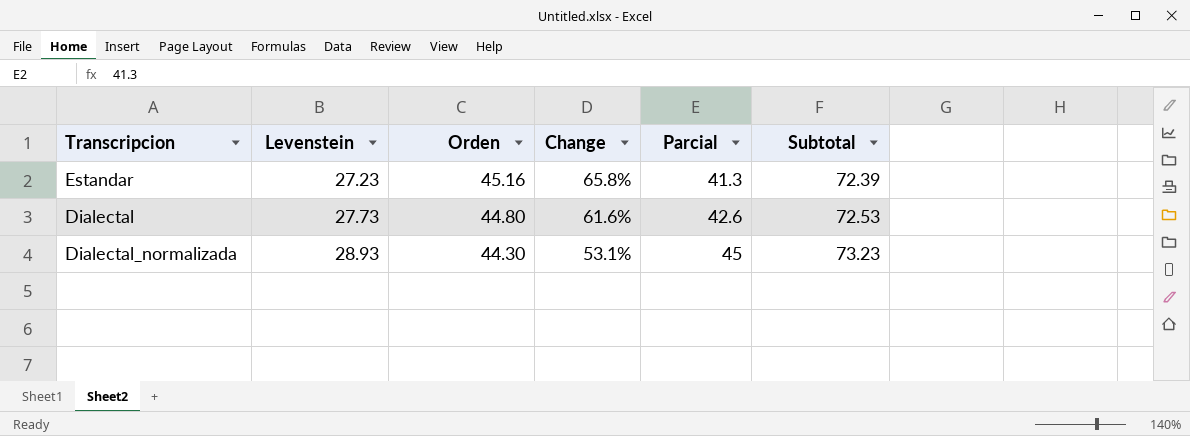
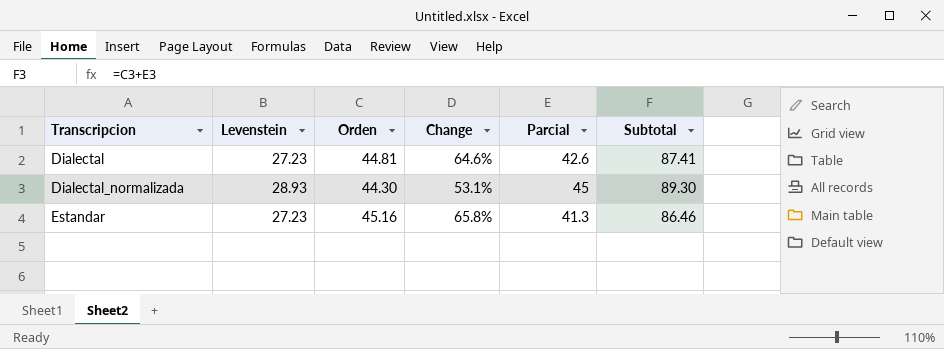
row order: Levenstein ascending -> Transcripcion ascending
column Subtotal | formula: [Levenstein] + [Orden] -> [Orden] + [Parcial]
Dialectal | Levenstein: 27.73 -> 27.23
Dialectal | Orden: 44.80 -> 44.81
Dialectal | Change: 61.6% -> 64.6%

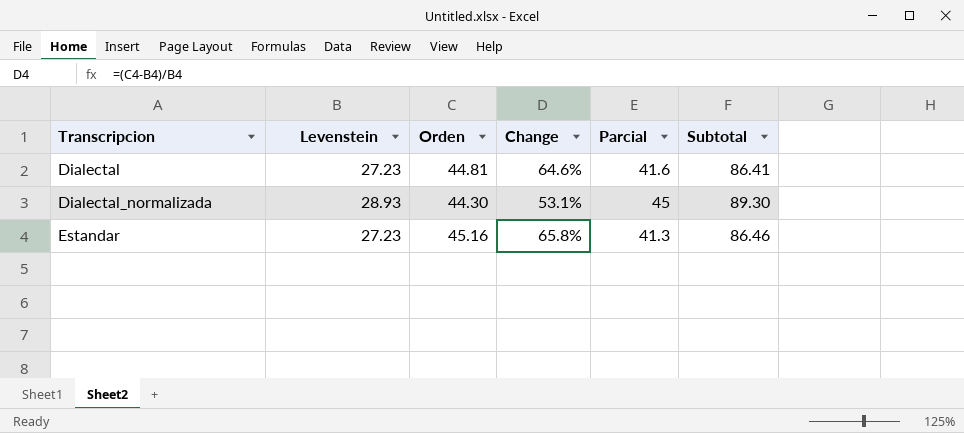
Dialectal | Parcial: 42.6 -> 41.6
Dialectal | Subtotal: 87.41 -> 86.41

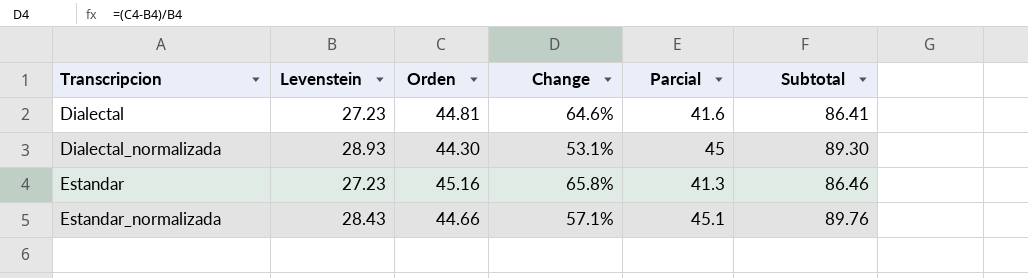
row Estandar_normalizada: none -> 28.43 | 44.66 | 57.1% | 45.1 | 89.76

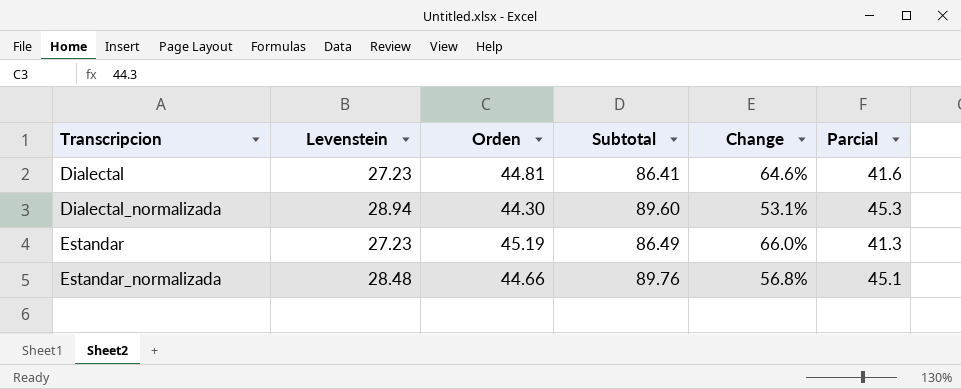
column Subtotal | position: 6 -> 4
Dialectal_normalizada | Levenstein: 28.93 -> 28.94
Dialectal_normalizada | Subtotal: 89.30 -> 89.60
Dialectal_normalizada | Parcial: 45 -> 45.3
Estandar | Orden: 45.16 -> 45.19
Estandar | Subtotal: 86.46 -> 86.49
Estandar | Change: 65.8% -> 66.0%
Estandar_normalizada | Levenstein: 28.43 -> 28.48
Estandar_normalizada | Change: 57.1% -> 56.8%

